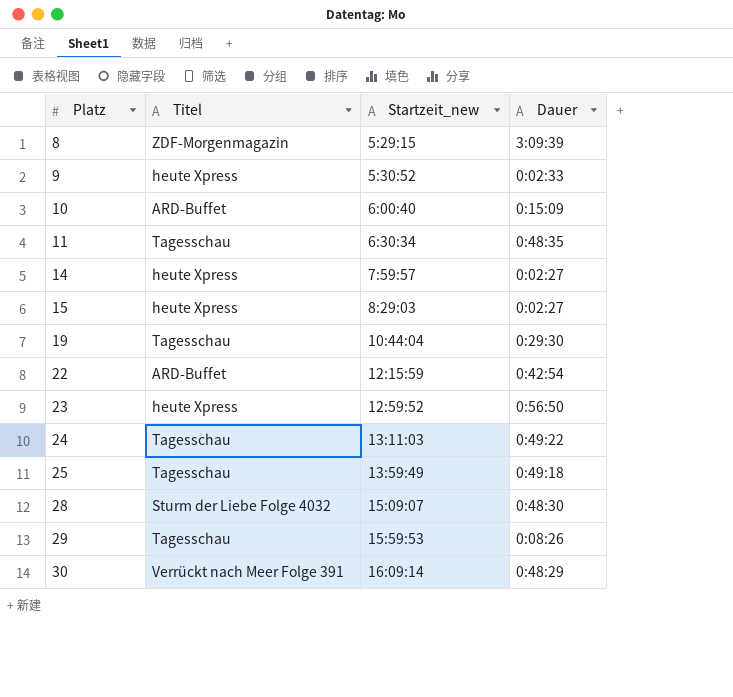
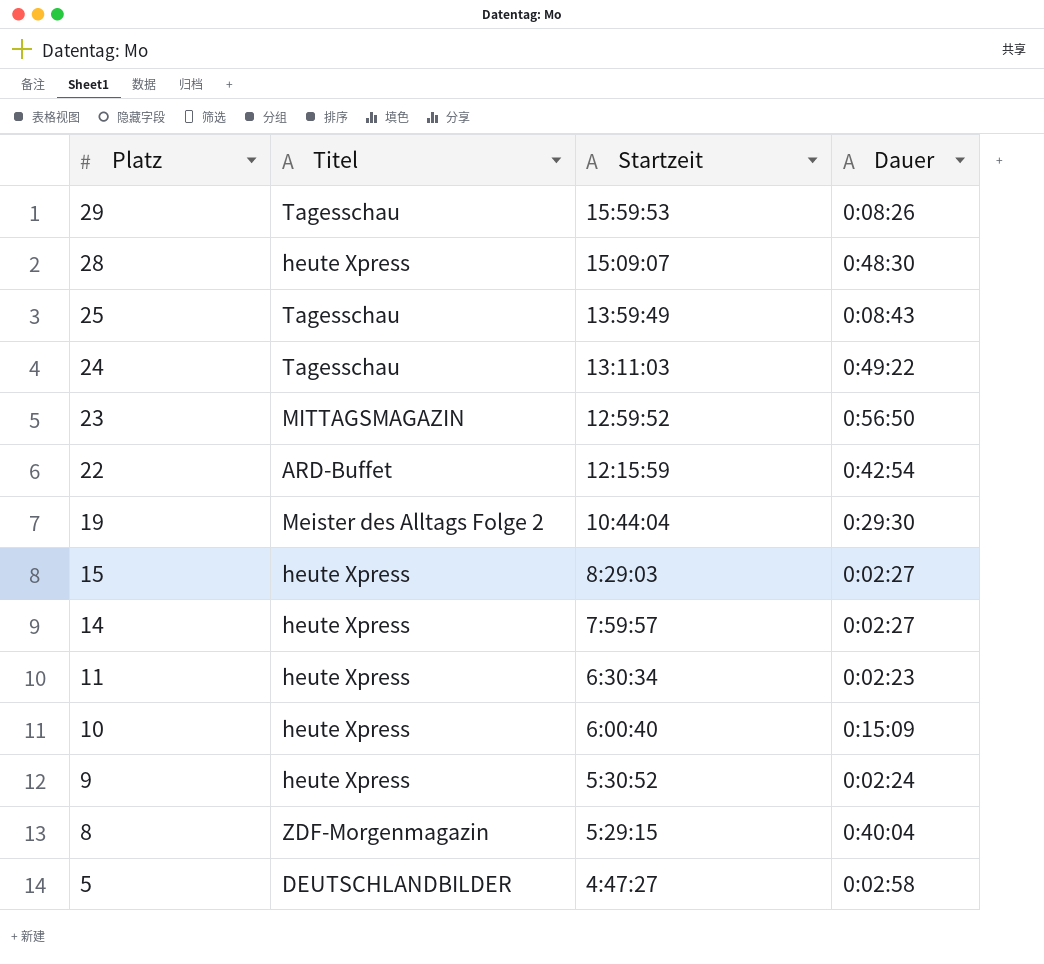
row order: Platz ascending -> Platz descending
column name: Startzeit_new -> Startzeit
row 30: Verrückt nach Meer Folge 391 | 16:09:14 | 0:48:29 -> none
28 | Titel: Sturm der Liebe Folge 4032 -> heute Xpress
25 | Dauer: 0:49:18 -> 0:08:43
23 | Titel: heute Xpress -> MITTAGSMAGAZIN
19 | Titel: Tagesschau -> Meister des Alltags Folge 2
11 | Titel: Tagesschau -> heute Xpress
11 | Dauer: 0:48:35 -> 0:02:23
10 | Titel: ARD-Buffet -> heute Xpress
9 | Dauer: 0:02:33 -> 0:02:24
8 | Dauer: 3:09:39 -> 0:40:04
row 5: none -> DEUTSCHLANDBILDER | 4:47:27 | 0:02:58

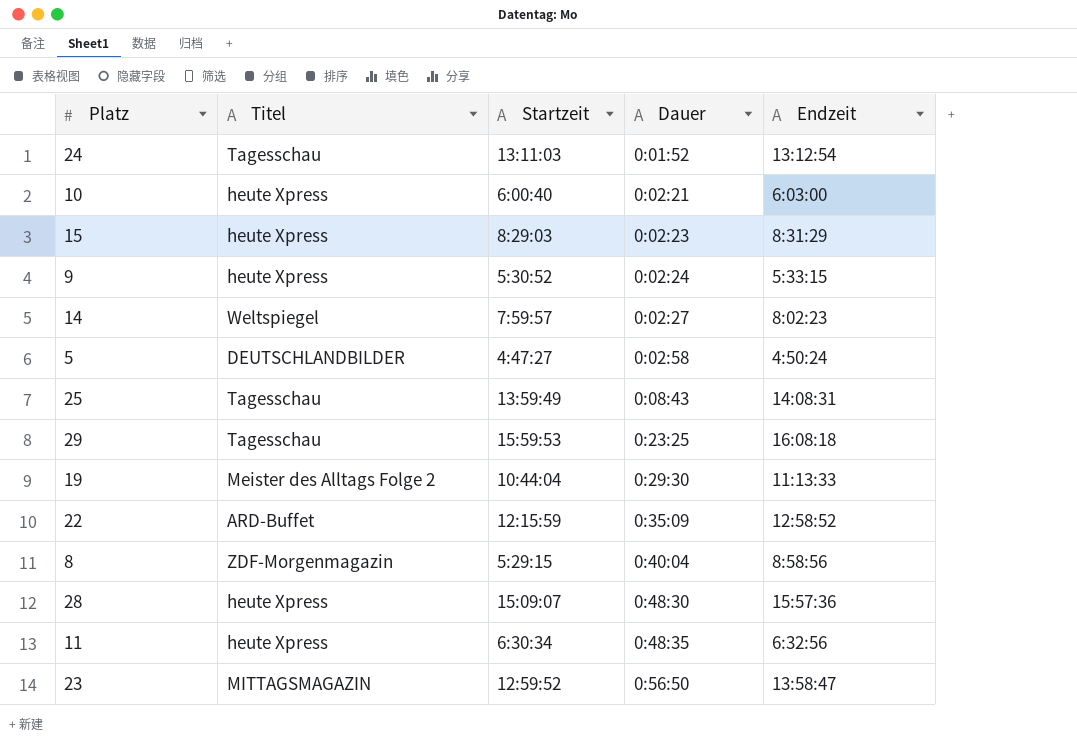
row order: Platz descending -> Dauer ascending
column Endzeit | position: none -> 5
24 | Dauer: 0:49:22 -> 0:01:52
10 | Dauer: 0:15:09 -> 0:02:21
15 | Dauer: 0:02:27 -> 0:02:23
14 | Titel: heute Xpress -> Weltspiegel
29 | Dauer: 0:08:26 -> 0:23:25
22 | Dauer: 0:42:54 -> 0:35:09
11 | Dauer: 0:02:23 -> 0:48:35

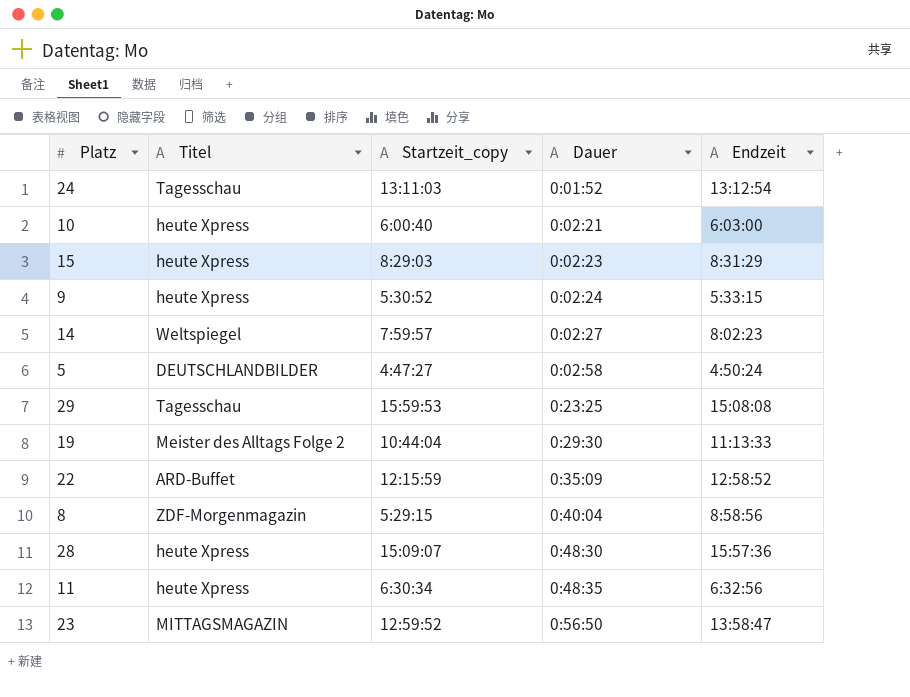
column name: Startzeit -> Startzeit_copy
row 25: Tagesschau | 13:59:49 | 0:08:43 | 14:08:31 -> none
29 | Endzeit: 16:08:18 -> 15:08:08

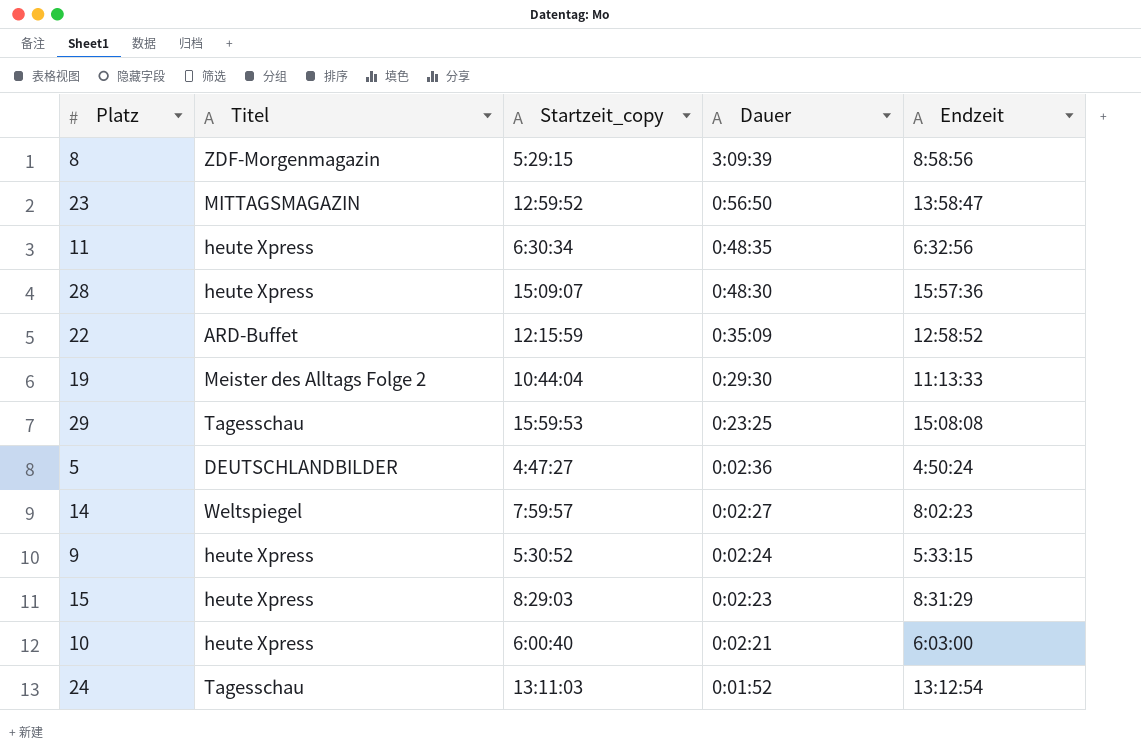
row order: Dauer ascending -> Dauer descending
8 | Dauer: 0:40:04 -> 3:09:39
5 | Dauer: 0:02:58 -> 0:02:36

